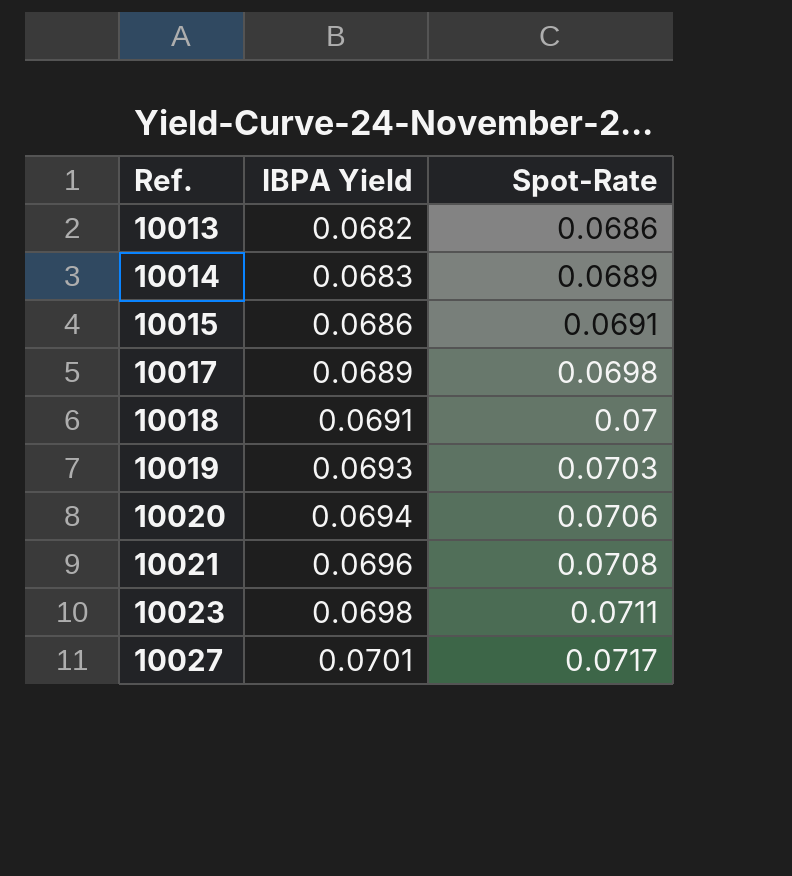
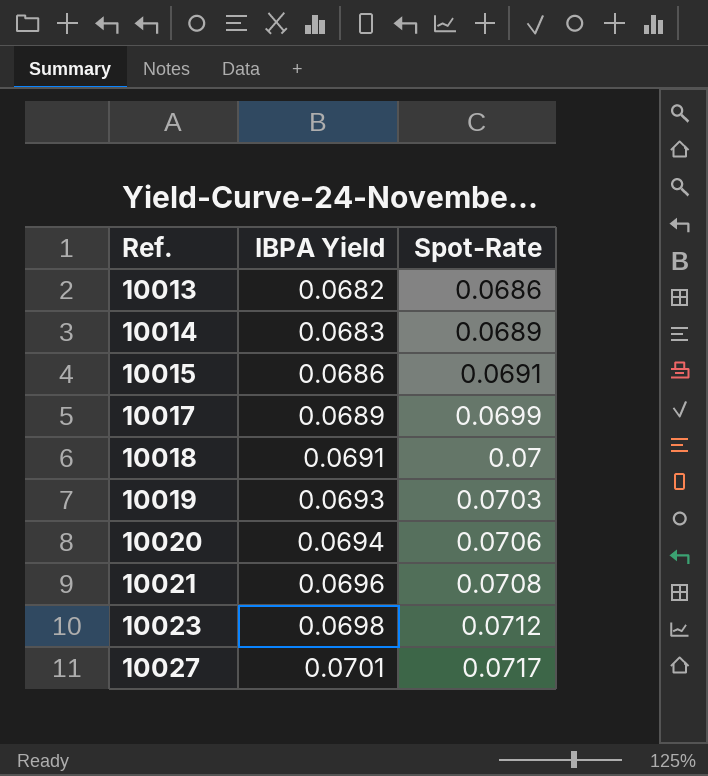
10017 | Spot-Rate: 0.0698 -> 0.0699
10023 | Spot-Rate: 0.0711 -> 0.0712

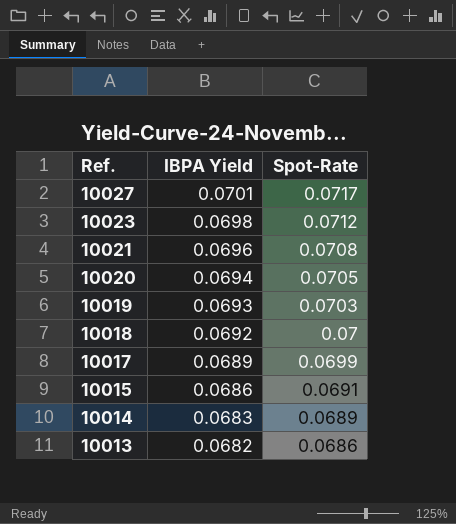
row order: Ref. ascending -> Ref. descending
10020 | Spot-Rate: 0.0706 -> 0.0705
10018 | IBPA Yield: 0.0691 -> 0.0692

